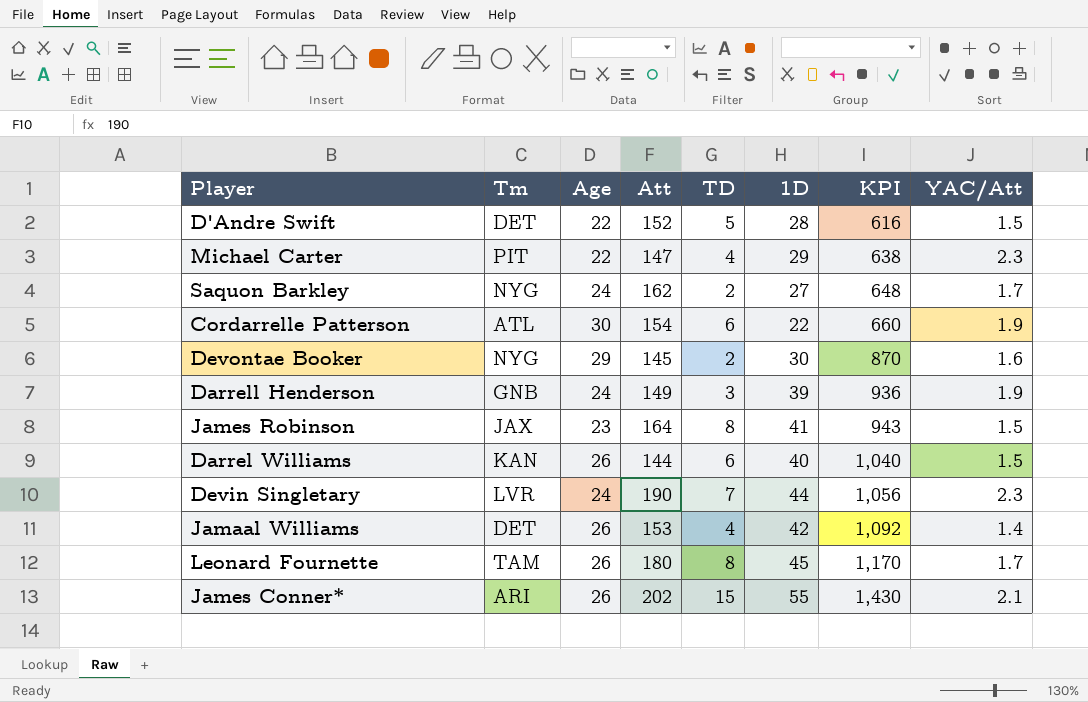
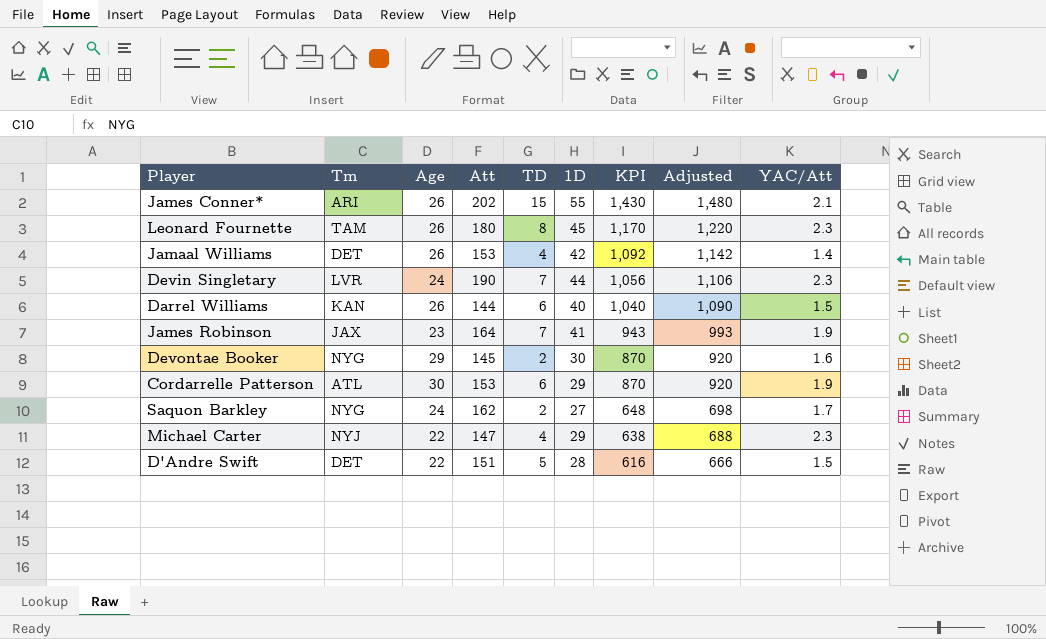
row order: KPI ascending -> KPI descending
column Adjusted | formula: none -> [KPI] + 50
row Darrell Henderson: GNB | 24 | 149 | 3 | 39 | 936 | 1.9 -> none
Leonard Fournette | YAC/Att: 1.7 -> 2.3
James Robinson | TD: 8 -> 7
James Robinson | YAC/Att: 1.5 -> 1.9
Cordarrelle Patterson | Att: 154 -> 153
Cordarrelle Patterson | 1D: 22 -> 29
Cordarrelle Patterson | KPI: 660 -> 870
Michael Carter | Tm: PIT -> NYJ
D'Andre Swift | Att: 152 -> 151

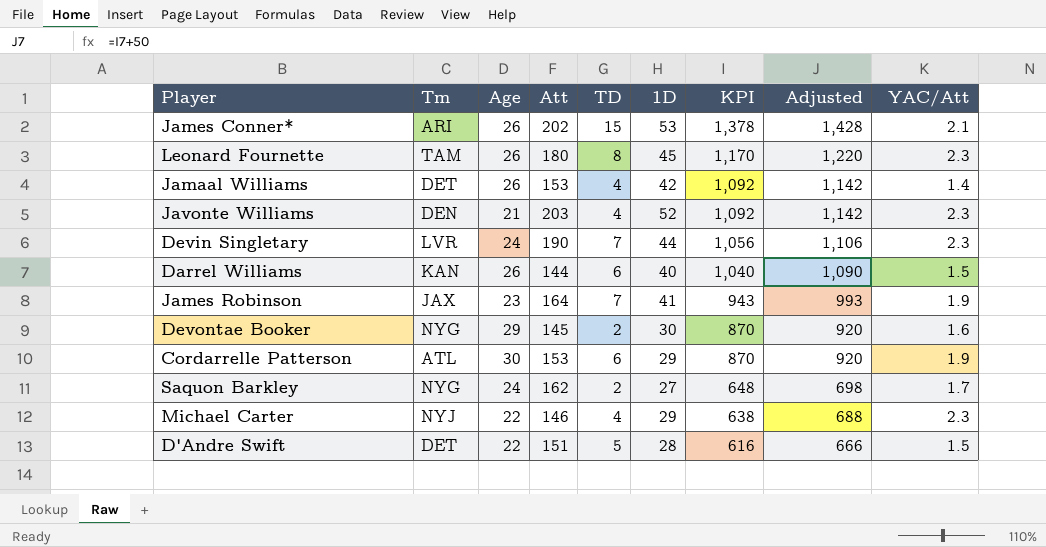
James Conner* | 1D: 55 -> 53
James Conner* | KPI: 1,430 -> 1,378
James Conner* | Adjusted: 1,480 -> 1,428
row Javonte Williams: none -> DEN | 21 | 203 | 4 | 52 | 1,092 | 1,142 | 2.3
Michael Carter | Att: 147 -> 146

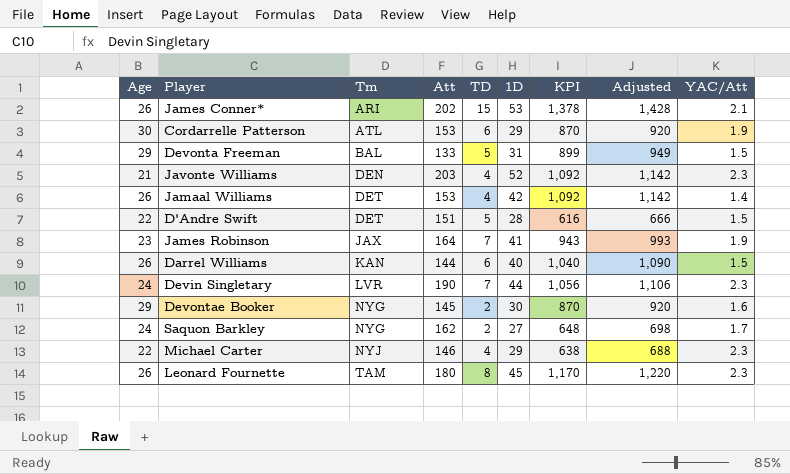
row order: KPI descending -> Tm ascending
column Age | position: 3 -> 1
row Devonta Freeman: none -> 29 | BAL | 133 | 5 | 31 | 899 | 949 | 1.5

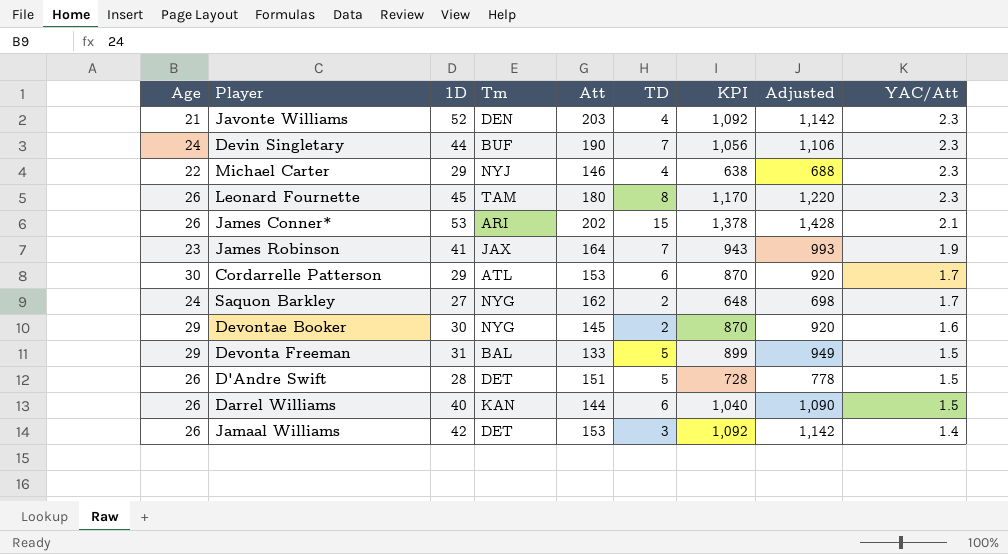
row order: Tm ascending -> YAC/Att descending
column 1D | position: 6 -> 3
Devin Singletary | Tm: LVR -> BUF
Cordarrelle Patterson | YAC/Att: 1.9 -> 1.7
D'Andre Swift | Age: 22 -> 26
D'Andre Swift | KPI: 616 -> 728
D'Andre Swift | Adjusted: 666 -> 778
Jamaal Williams | TD: 4 -> 3

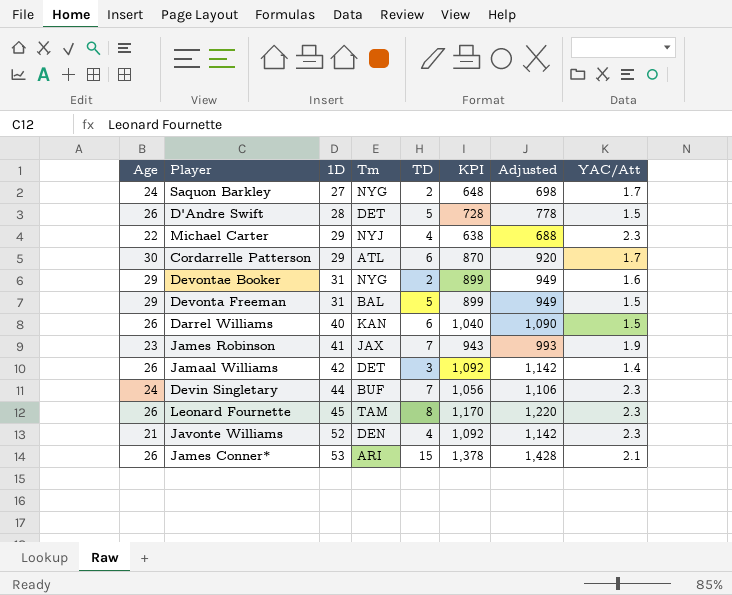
row order: YAC/Att descending -> 1D ascending
column Att | position: 5 -> none
Devontae Booker | 1D: 30 -> 31
Devontae Booker | KPI: 870 -> 899
Devontae Booker | Adjusted: 920 -> 949

